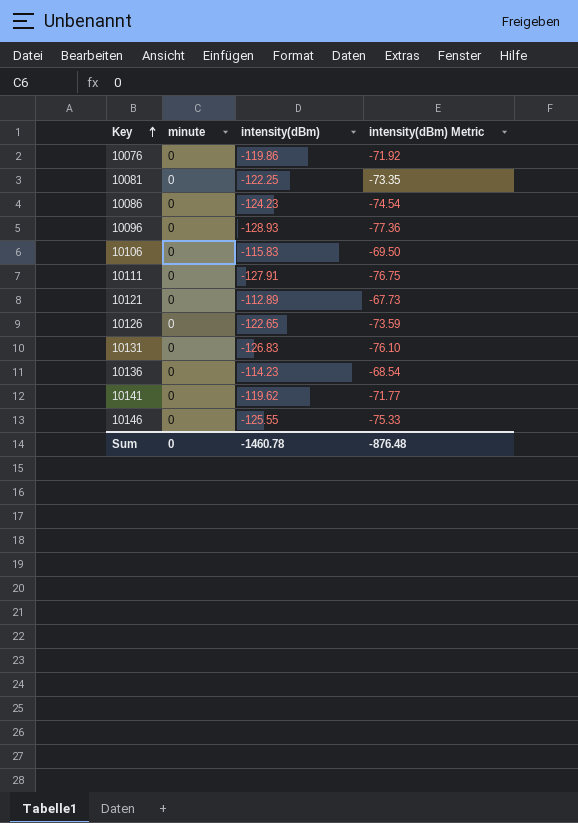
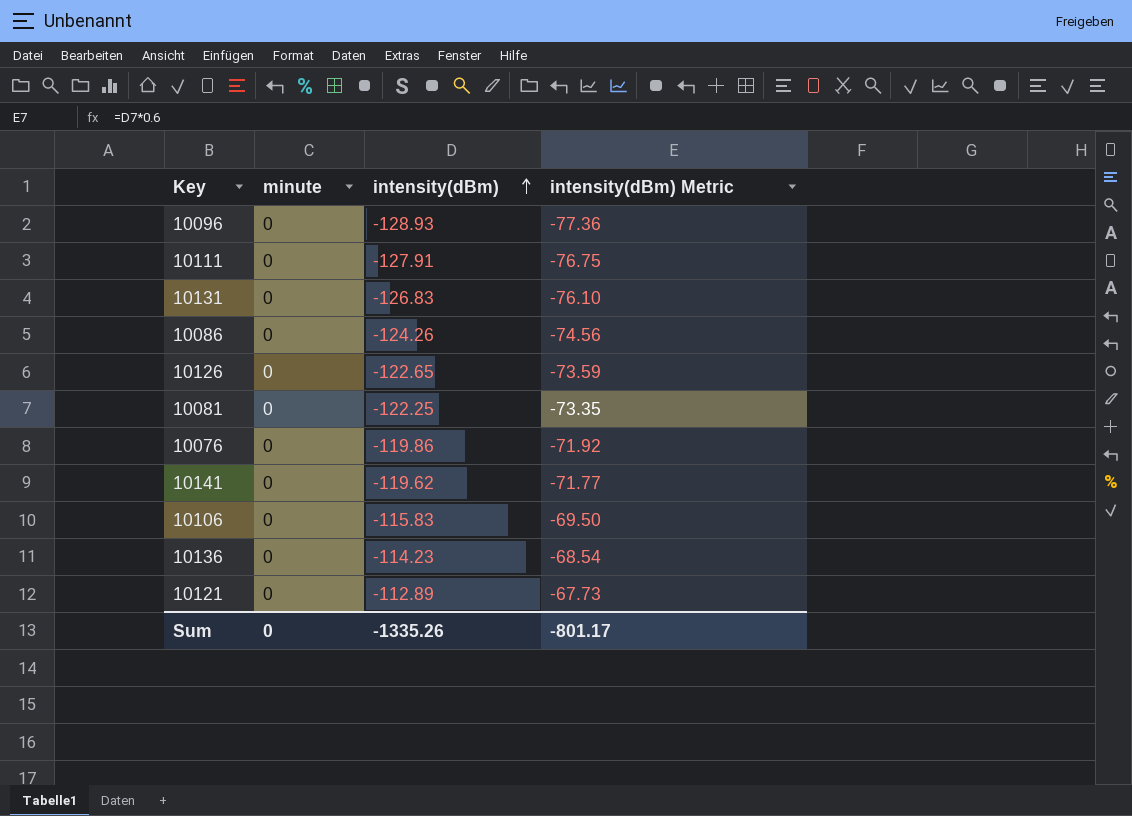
row order: Key ascending -> intensity(dBm) ascending
row 10146: 0 | -125.55 | -75.33 -> none
10086 | intensity(dBm): -124.23 -> -124.26
10086 | intensity(dBm) Metric: -74.54 -> -74.56
Sum | intensity(dBm): -1460.78 -> -1335.26
Sum | intensity(dBm) Metric: -876.48 -> -801.17

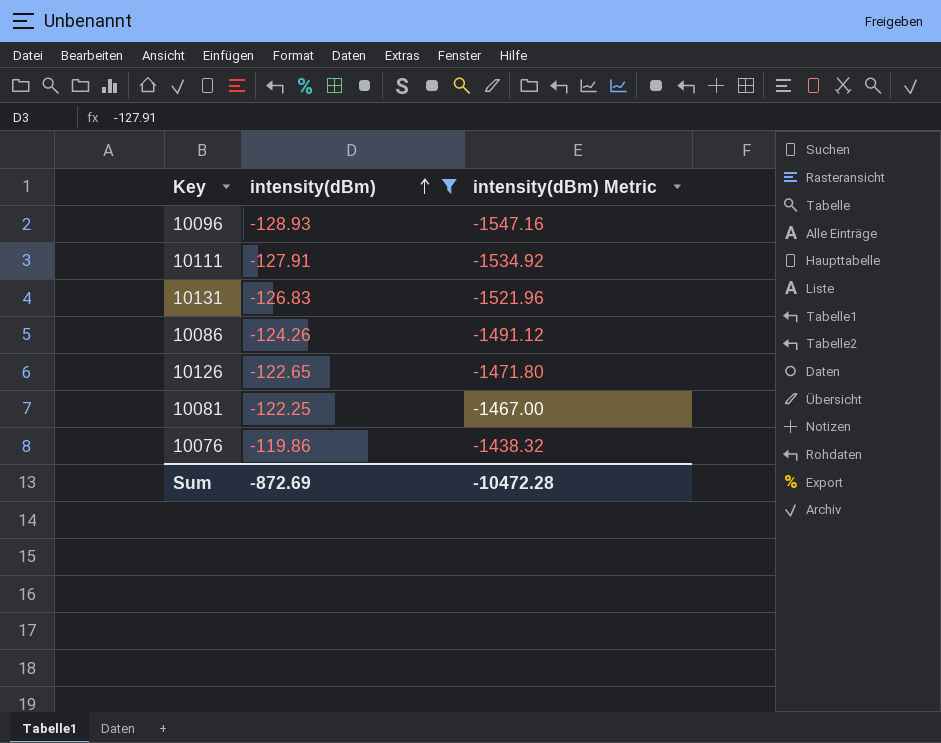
filter: none -> intensity(dBm) <= -119.86
column minute | position: 2 -> none
column intensity(dBm) Metric | formula: [intensity(dBm)] * 0.6 -> [intensity(dBm)] * 12
Sum | intensity(dBm): -1335.26 -> -872.69
Sum | intensity(dBm) Metric: -801.17 -> -10472.28

